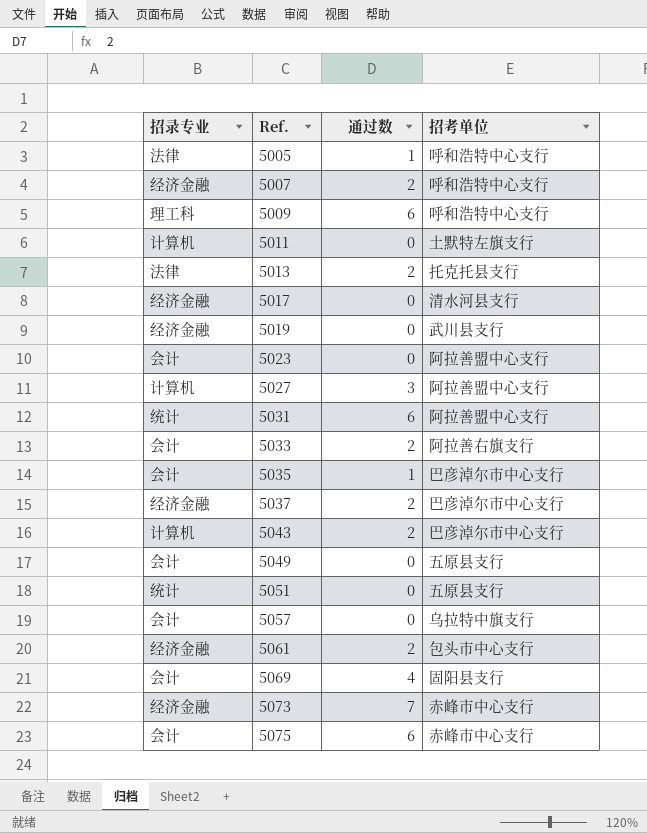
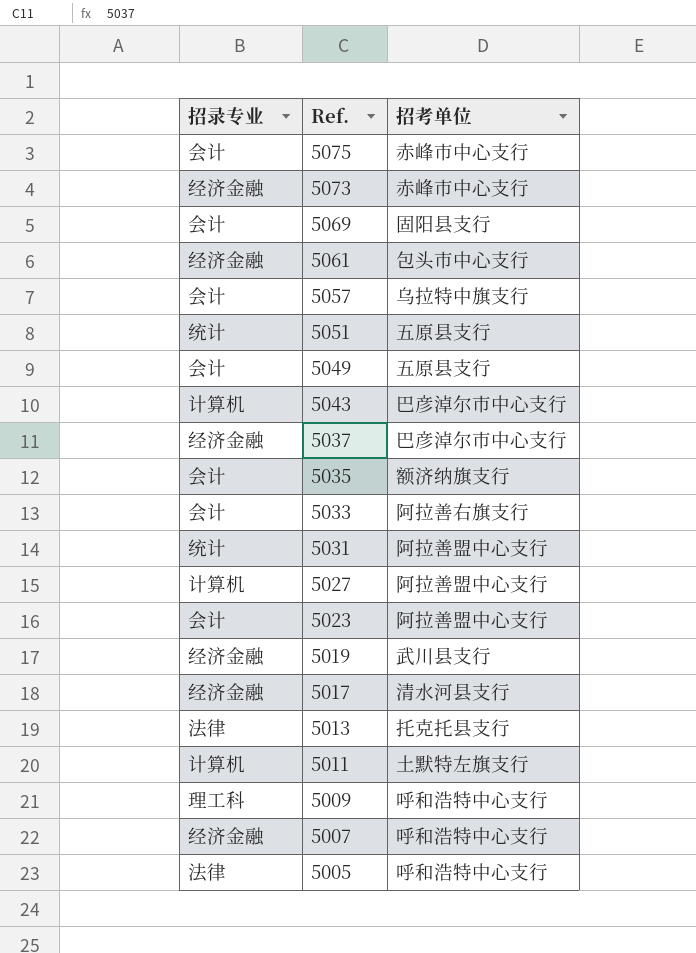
row order: Ref. ascending -> Ref. descending
column 通过数 | position: 3 -> none
5035 | 招考单位: 巴彦淖尔市中心支行 -> 额济纳旗支行

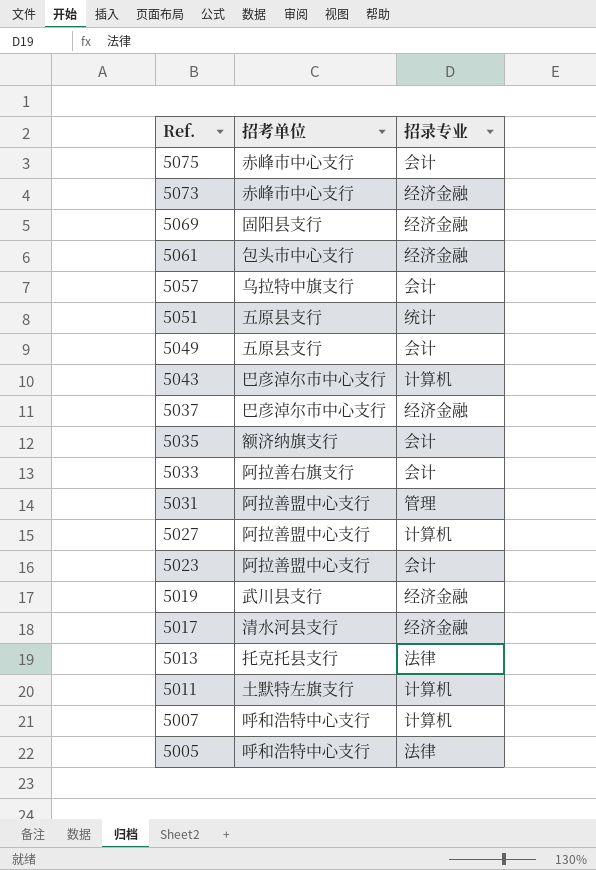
column 招录专业 | position: 1 -> 3
row 5009: 理工科 | 呼和浩特中心支行 -> none
5069 | 招录专业: 会计 -> 经济金融
5031 | 招录专业: 统计 -> 管理
5007 | 招录专业: 经济金融 -> 计算机

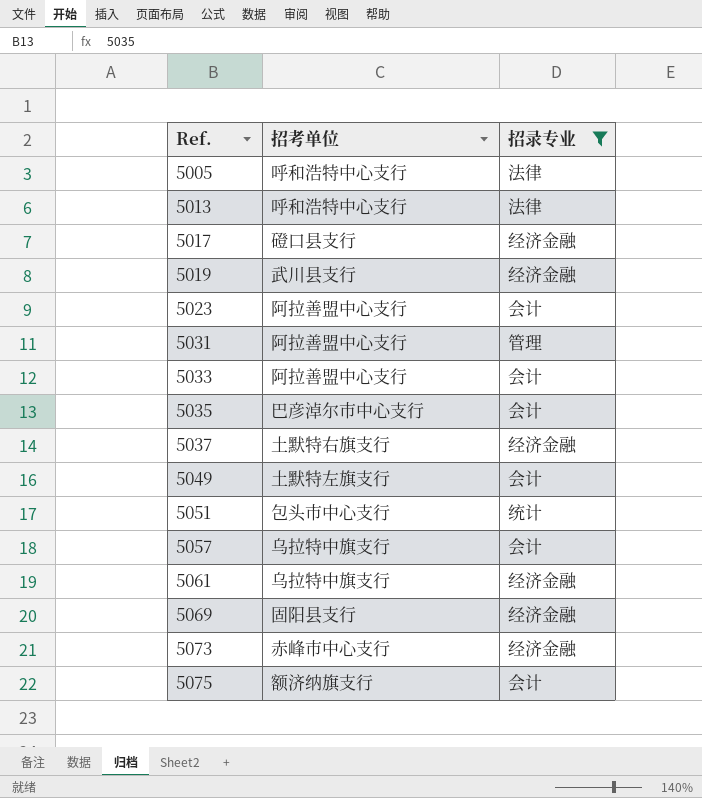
filter: none -> 招录专业 != 计算机
row order: Ref. descending -> Ref. ascending
5013 | 招考单位: 托克托县支行 -> 呼和浩特中心支行
5017 | 招考单位: 清水河县支行 -> 磴口县支行
5033 | 招考单位: 阿拉善右旗支行 -> 阿拉善盟中心支行
5035 | 招考单位: 额济纳旗支行 -> 巴彦淖尔市中心支行
5037 | 招考单位: 巴彦淖尔市中心支行 -> 土默特右旗支行
5049 | 招考单位: 五原县支行 -> 土默特左旗支行
5051 | 招考单位: 五原县支行 -> 包头市中心支行
5061 | 招考单位: 包头市中心支行 -> 乌拉特中旗支行
5075 | 招考单位: 赤峰市中心支行 -> 额济纳旗支行

